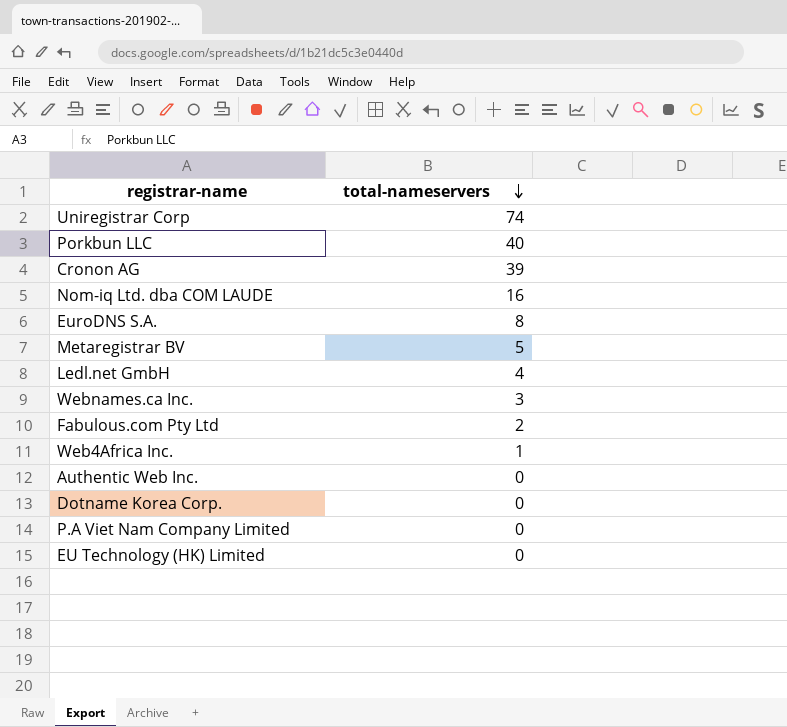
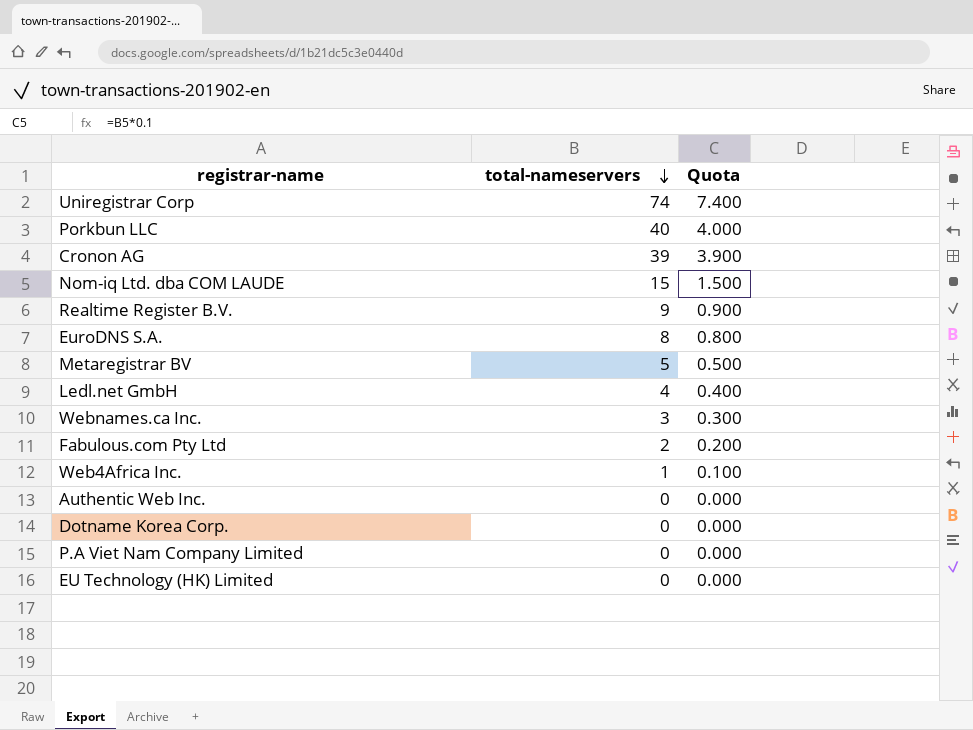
column Quota | formula: none -> [total-nameservers] * 0.1
Nom-iq Ltd. dba COM LAUDE | total-nameservers: 16 -> 15
row Realtime Register B.V.: none -> 9 | 0.900

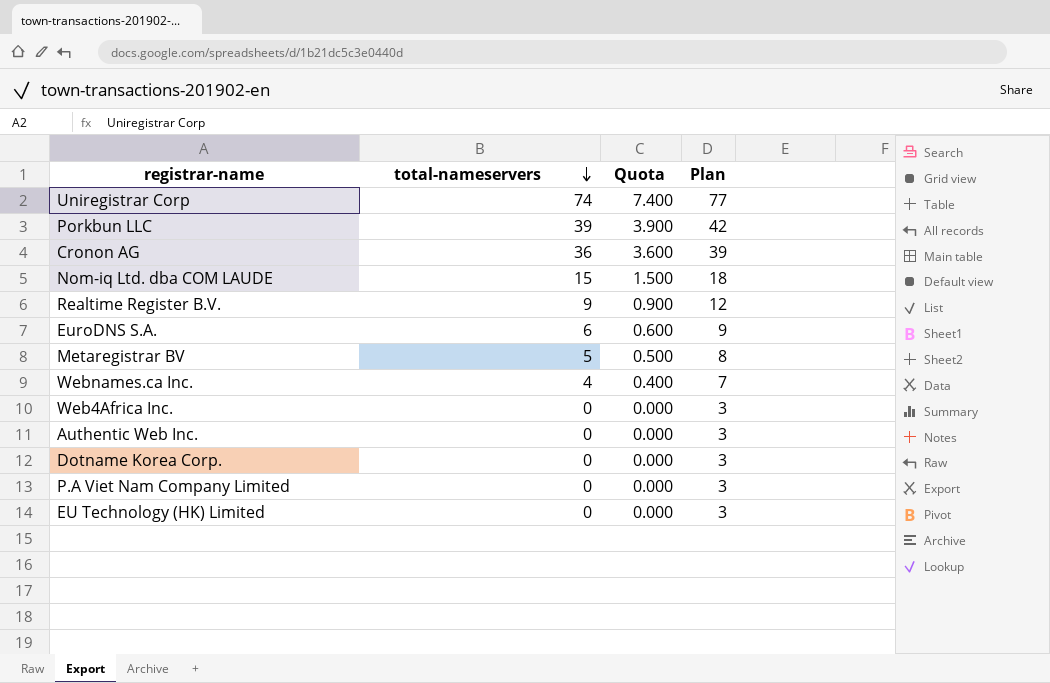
column Plan | formula: none -> [total-nameservers] + 3
row Ledl.net GmbH: 4 | 0.400 -> none
row Fabulous.com Pty Ltd: 2 | 0.200 -> none
Porkbun LLC | total-nameservers: 40 -> 39
Porkbun LLC | Quota: 4.000 -> 3.900
Cronon AG | total-nameservers: 39 -> 36
Cronon AG | Quota: 3.900 -> 3.600
EuroDNS S.A. | total-nameservers: 8 -> 6
EuroDNS S.A. | Quota: 0.800 -> 0.600
Webnames.ca Inc. | total-nameservers: 3 -> 4
Webnames.ca Inc. | Quota: 0.300 -> 0.400
Web4Africa Inc. | total-nameservers: 1 -> 0
Web4Africa Inc. | Quota: 0.100 -> 0.000

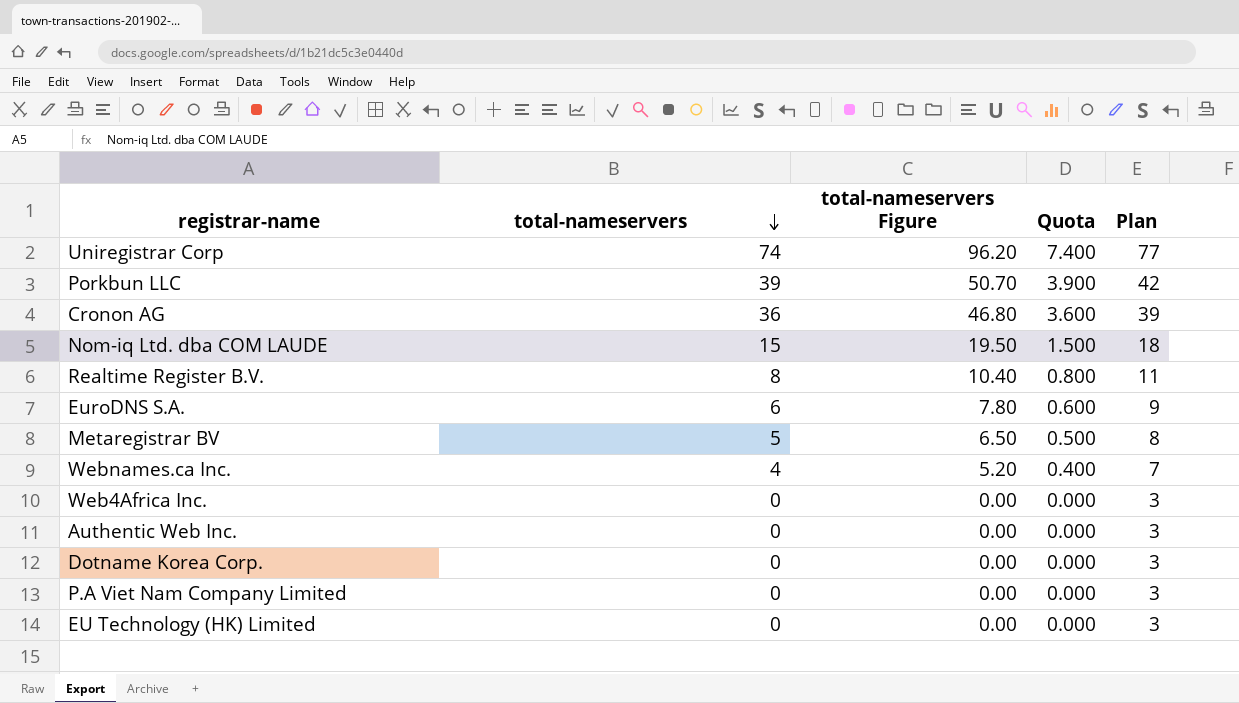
column total-nameservers Figure | formula: none -> [total-nameservers] * 1.3
Realtime Register B.V. | total-nameservers: 9 -> 8
Realtime Register B.V. | Quota: 0.900 -> 0.800
Realtime Register B.V. | Plan: 12 -> 11

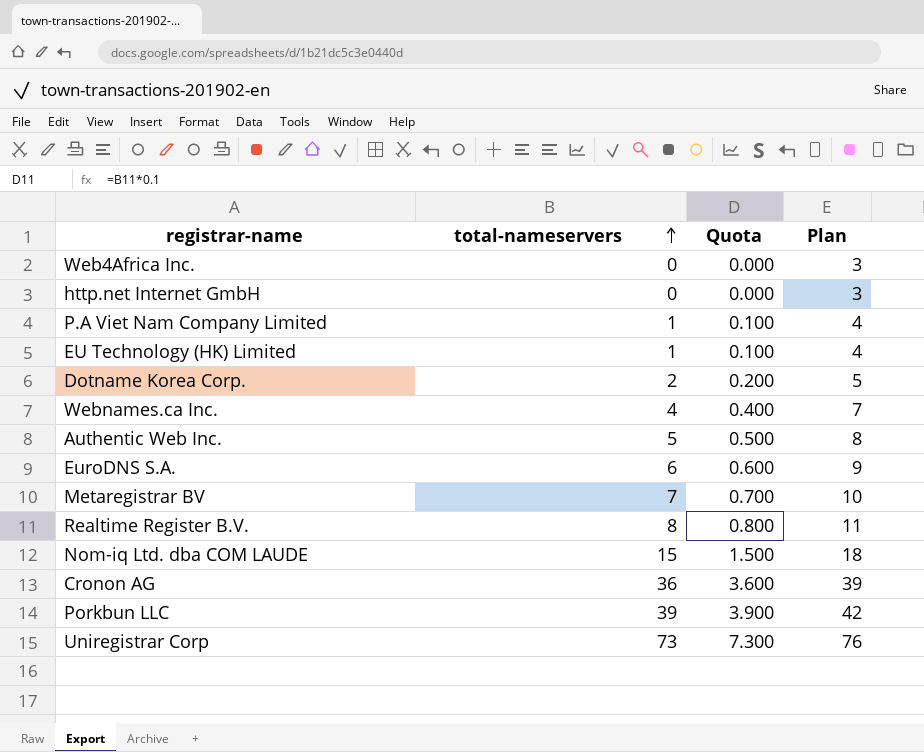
row order: total-nameservers descending -> total-nameservers ascending
column total-nameservers Figure | formula: [total-nameservers] * 1.3 -> none
row http.net Internet GmbH: none -> 0 | 0.000 | 3
P.A Viet Nam Company Limited | total-nameservers: 0 -> 1
P.A Viet Nam Company Limited | Quota: 0.000 -> 0.100
P.A Viet Nam Company Limited | Plan: 3 -> 4
EU Technology (HK) Limited | total-nameservers: 0 -> 1
EU Technology (HK) Limited | Quota: 0.000 -> 0.100
EU Technology (HK) Limited | Plan: 3 -> 4
Dotname Korea Corp. | total-nameservers: 0 -> 2
Dotname Korea Corp. | Quota: 0.000 -> 0.200
Dotname Korea Corp. | Plan: 3 -> 5
Authentic Web Inc. | total-nameservers: 0 -> 5
Authentic Web Inc. | Quota: 0.000 -> 0.500
Authentic Web Inc. | Plan: 3 -> 8
Metaregistrar BV | total-nameservers: 5 -> 7
Metaregistrar BV | Quota: 0.500 -> 0.700
Metaregistrar BV | Plan: 8 -> 10
Uniregistrar Corp | total-nameservers: 74 -> 73
Uniregistrar Corp | Quota: 7.400 -> 7.300
Uniregistrar Corp | Plan: 77 -> 76

